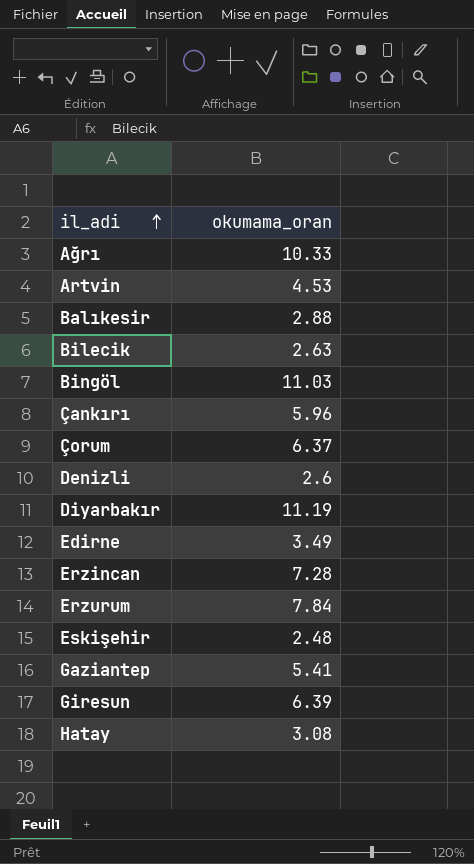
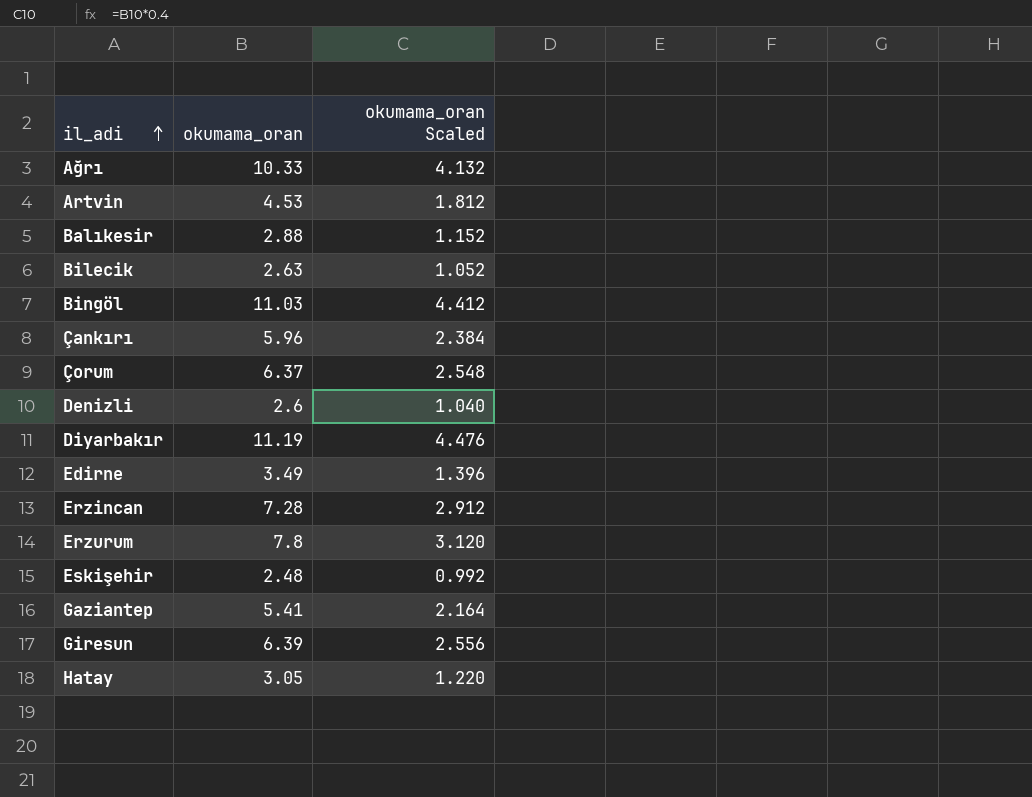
column okumama_oran Scaled | formula: none -> [okumama_oran] * 0.4
Erzurum | okumama_oran: 7.84 -> 7.8
Hatay | okumama_oran: 3.08 -> 3.05

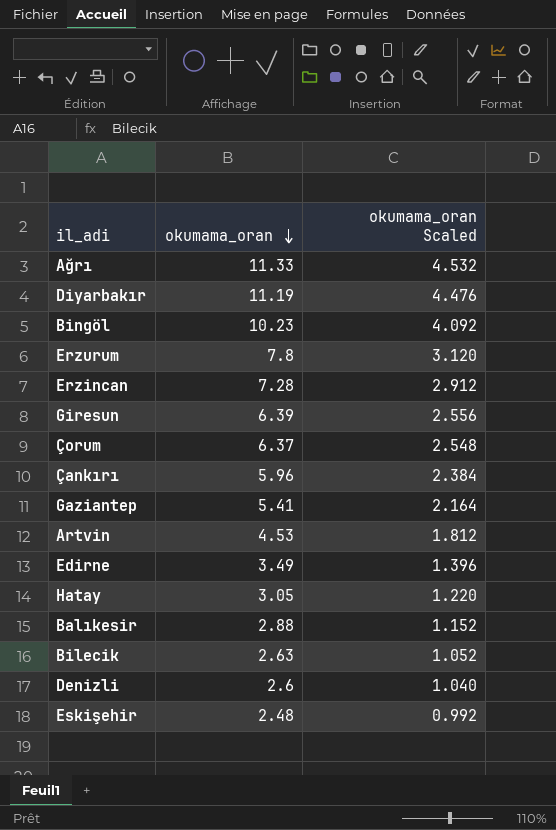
row order: il_adi ascending -> okumama_oran descending
Ağrı | okumama_oran: 10.33 -> 11.33
Ağrı | okumama_oran Scaled: 4.132 -> 4.532
Bingöl | okumama_oran: 11.03 -> 10.23
Bingöl | okumama_oran Scaled: 4.412 -> 4.092

